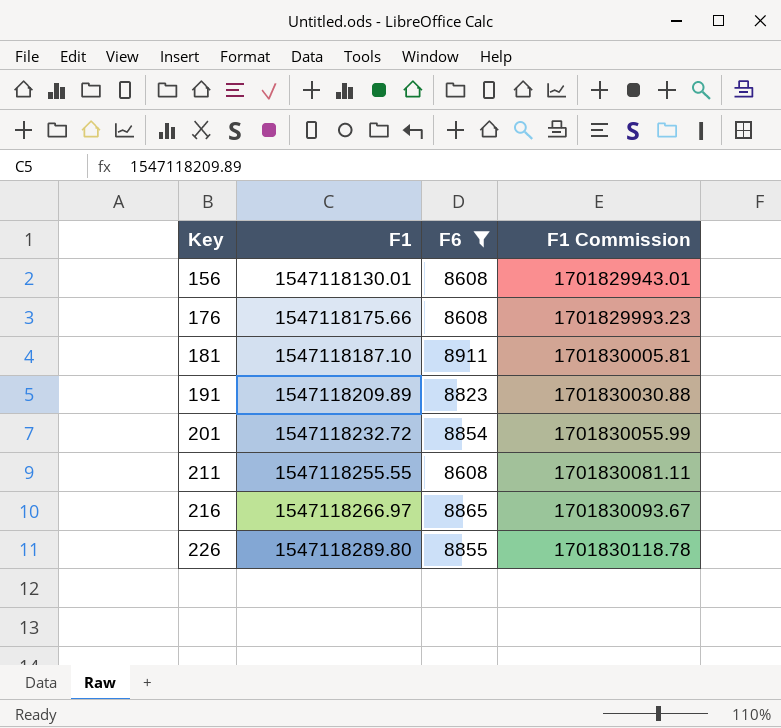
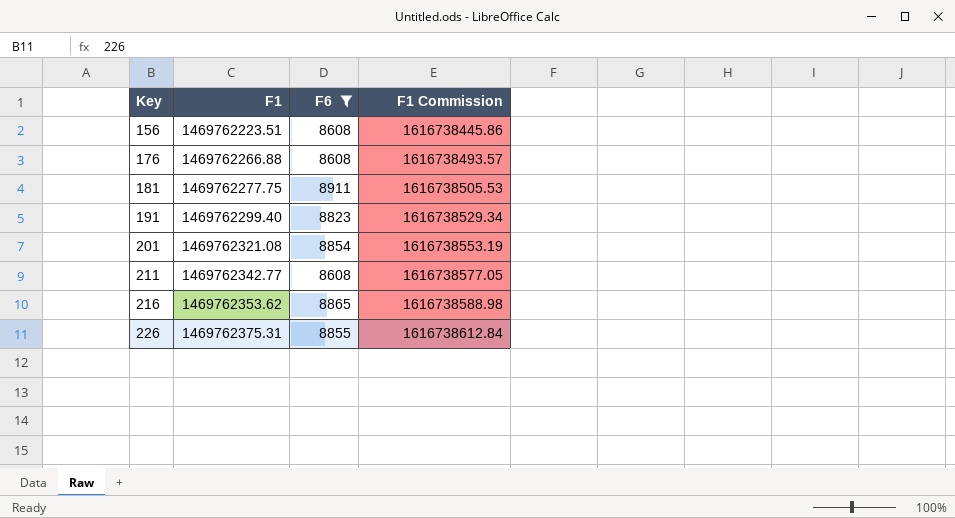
156 | F1: 1547118130.01 -> 1469762223.51
156 | F1 Commission: 1701829943.01 -> 1616738445.86
176 | F1: 1547118175.66 -> 1469762266.88
176 | F1 Commission: 1701829993.23 -> 1616738493.57
181 | F1: 1547118187.10 -> 1469762277.75
181 | F1 Commission: 1701830005.81 -> 1616738505.53
191 | F1: 1547118209.89 -> 1469762299.40
191 | F1 Commission: 1701830030.88 -> 1616738529.34
201 | F1: 1547118232.72 -> 1469762321.08
201 | F1 Commission: 1701830055.99 -> 1616738553.19
211 | F1: 1547118255.55 -> 1469762342.77
211 | F1 Commission: 1701830081.11 -> 1616738577.05
216 | F1: 1547118266.97 -> 1469762353.62
216 | F1 Commission: 1701830093.67 -> 1616738588.98
226 | F1: 1547118289.80 -> 1469762375.31
226 | F1 Commission: 1701830118.78 -> 1616738612.84

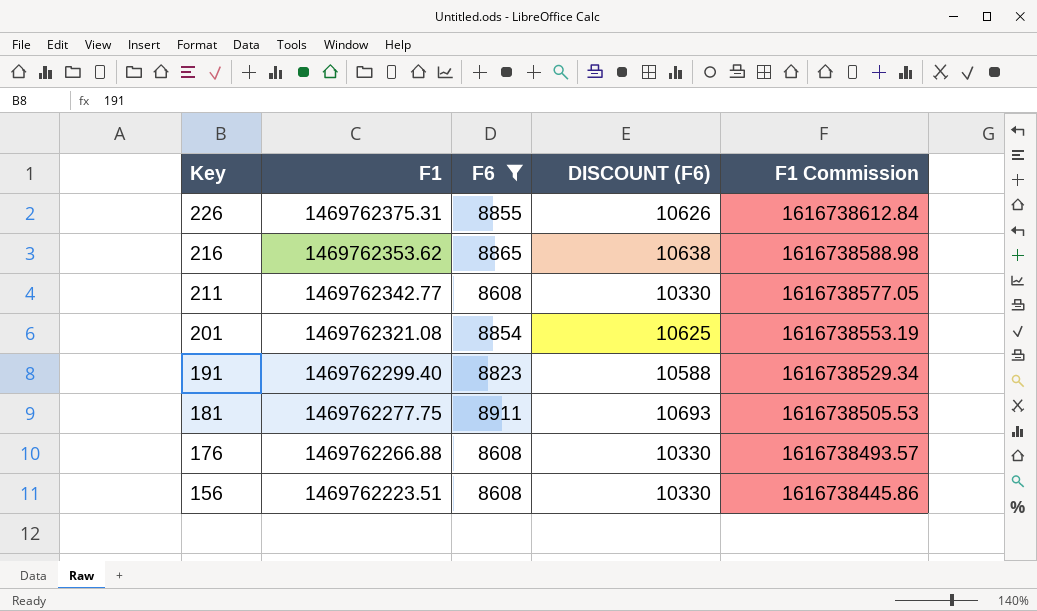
row order: Key ascending -> Key descending
column DISCOUNT (F6) | formula: none -> [F6] * 1.2

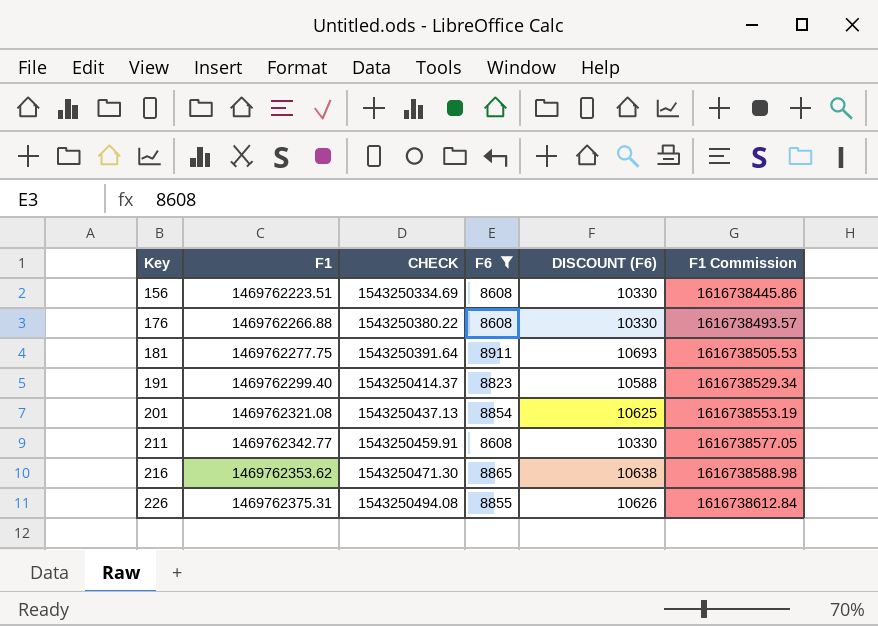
row order: Key descending -> Key ascending
column CHECK | formula: none -> [F1] * 1.05

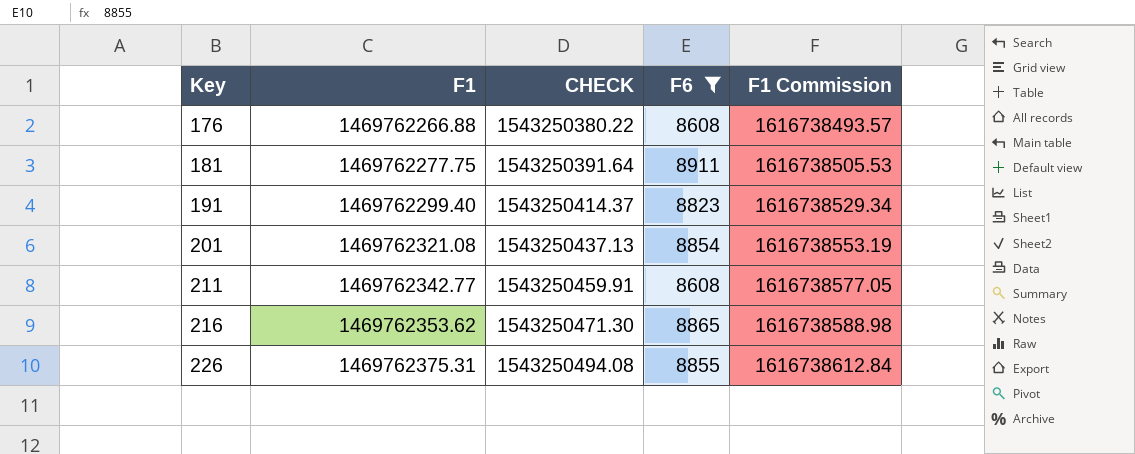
column DISCOUNT (F6) | formula: [F6] * 1.2 -> none
row 156: 1469762223.51 | 1543250334.69 | 8608 | 10330 | 1616738445.86 -> none

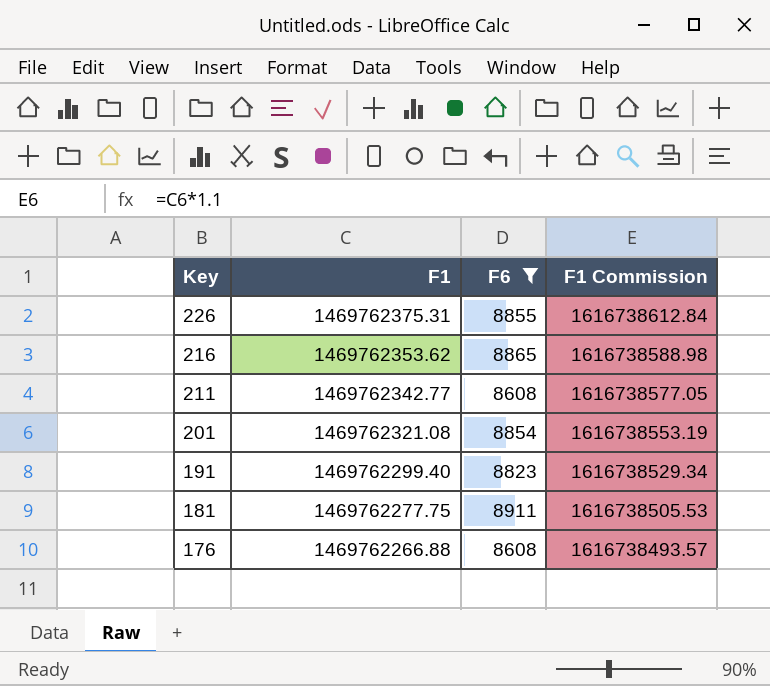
row order: Key ascending -> Key descending
column CHECK | formula: [F1] * 1.05 -> none

